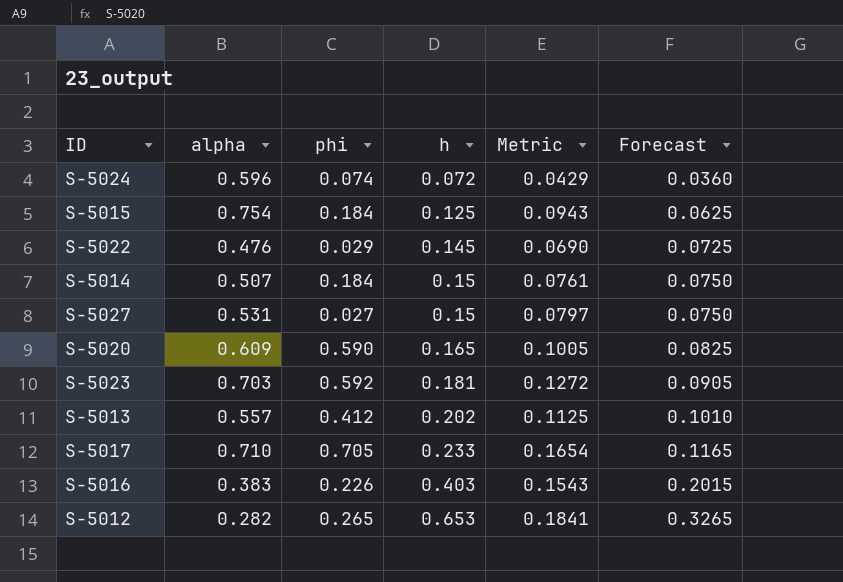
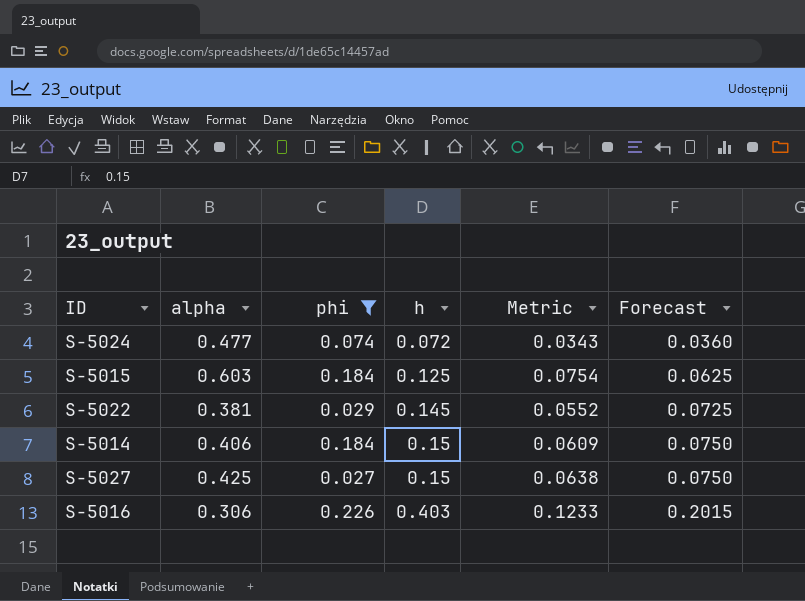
filter: none -> phi <= 0.226
S-5024 | alpha: 0.596 -> 0.477
S-5024 | Metric: 0.0429 -> 0.0343
S-5015 | alpha: 0.754 -> 0.603
S-5015 | Metric: 0.0943 -> 0.0754
S-5022 | alpha: 0.476 -> 0.381
S-5022 | Metric: 0.0690 -> 0.0552
S-5014 | alpha: 0.507 -> 0.406
S-5014 | Metric: 0.0761 -> 0.0609
S-5027 | alpha: 0.531 -> 0.425
S-5027 | Metric: 0.0797 -> 0.0638
S-5016 | alpha: 0.383 -> 0.306
S-5016 | Metric: 0.1543 -> 0.1233

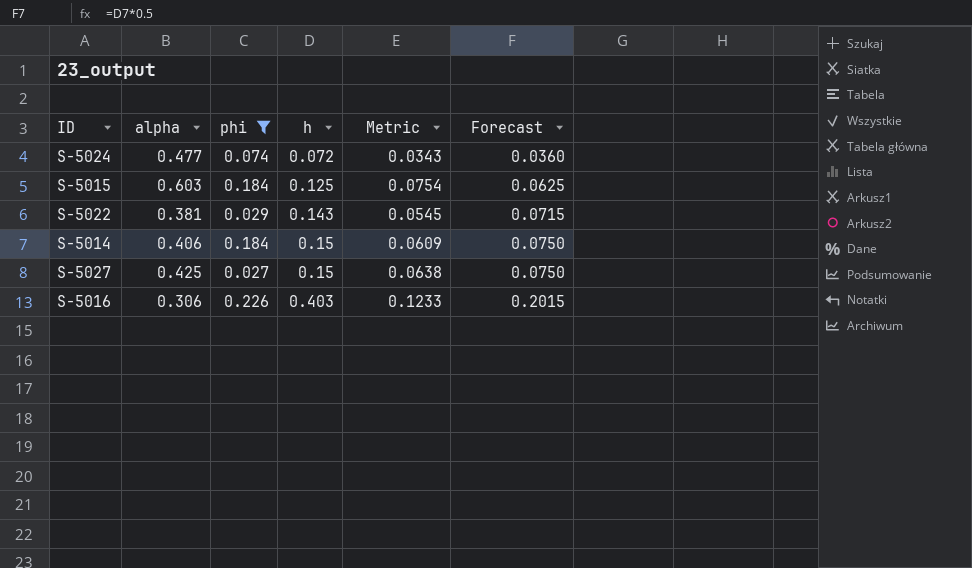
S-5022 | h: 0.145 -> 0.143
S-5022 | Metric: 0.0552 -> 0.0545
S-5022 | Forecast: 0.0725 -> 0.0715

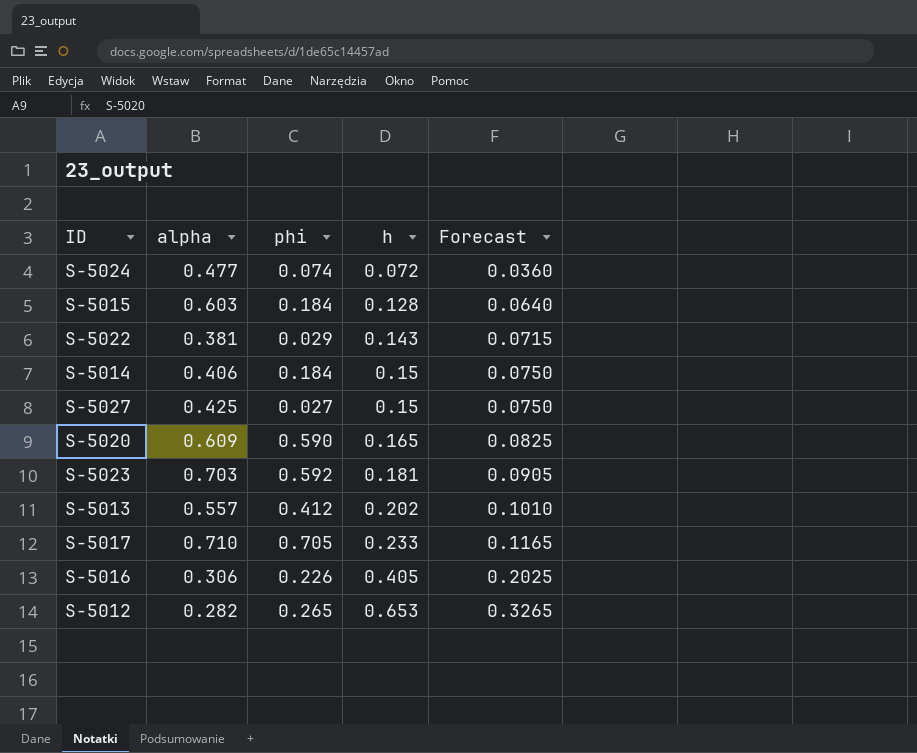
filter: phi <= 0.226 -> none
column Metric | formula: [alpha] * [h] -> none
S-5015 | h: 0.125 -> 0.128
S-5015 | Forecast: 0.0625 -> 0.0640
S-5016 | h: 0.403 -> 0.405
S-5016 | Forecast: 0.2015 -> 0.2025

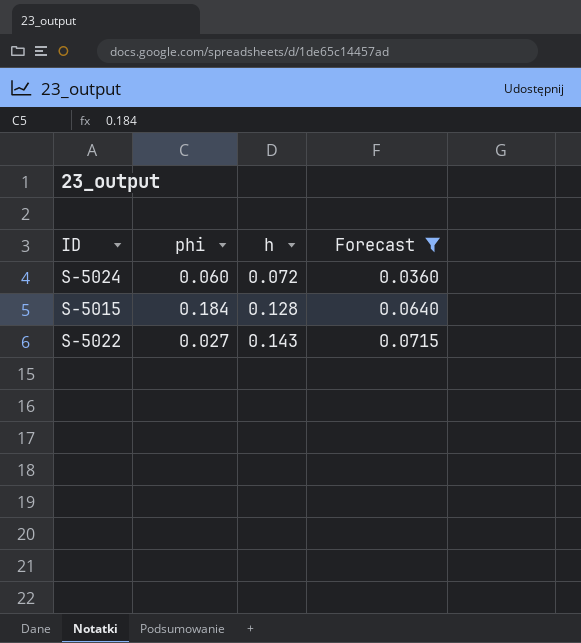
filter: none -> Forecast <= 0.0715
column alpha | position: 2 -> none
S-5024 | phi: 0.074 -> 0.060
S-5022 | phi: 0.029 -> 0.027

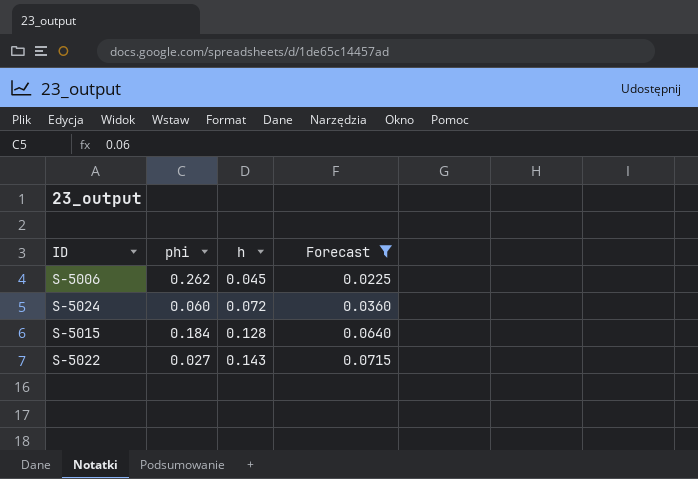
row S-5006: none -> 0.262 | 0.045 | 0.0225

